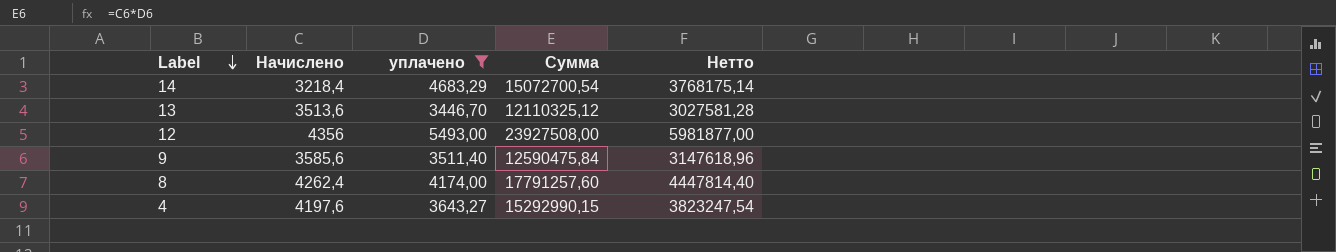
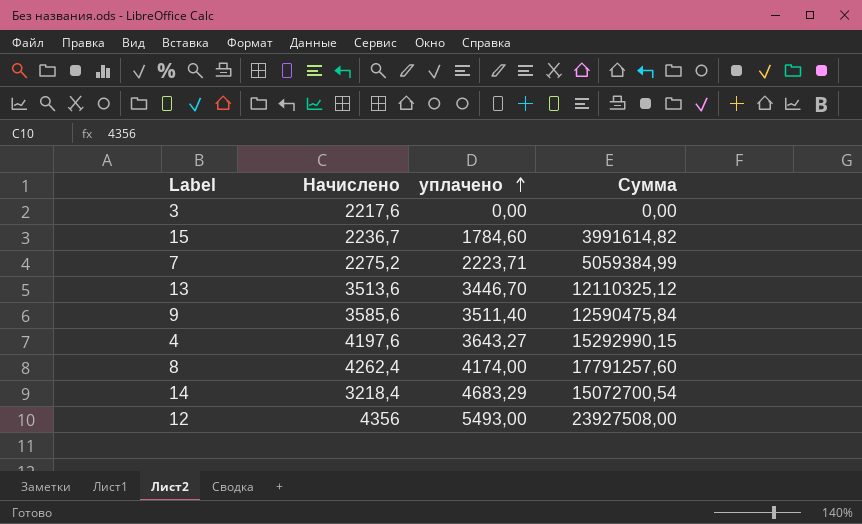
filter: уплачено >= 3446,70 -> none
row order: Label descending -> уплачено ascending
column Нетто | formula: [Сумма] * 0,25 -> none

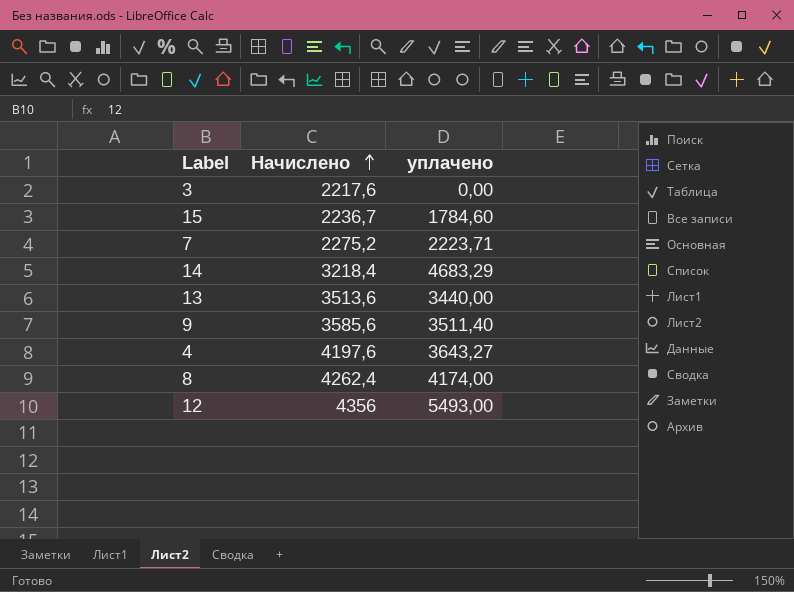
row order: уплачено ascending -> Начислено ascending
column Сумма | formula: [Начислено] * [уплачено] -> none
13 | уплачено: 3446,70 -> 3440,00

